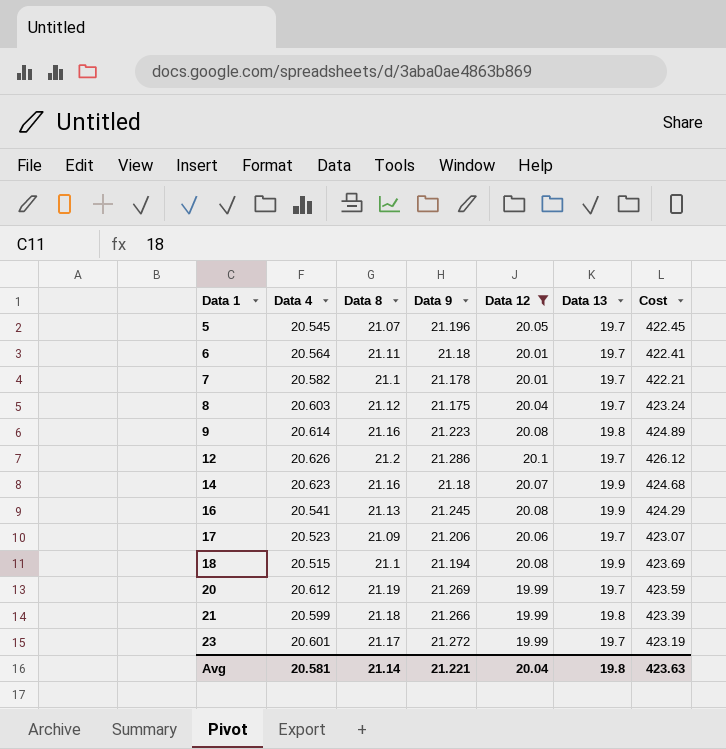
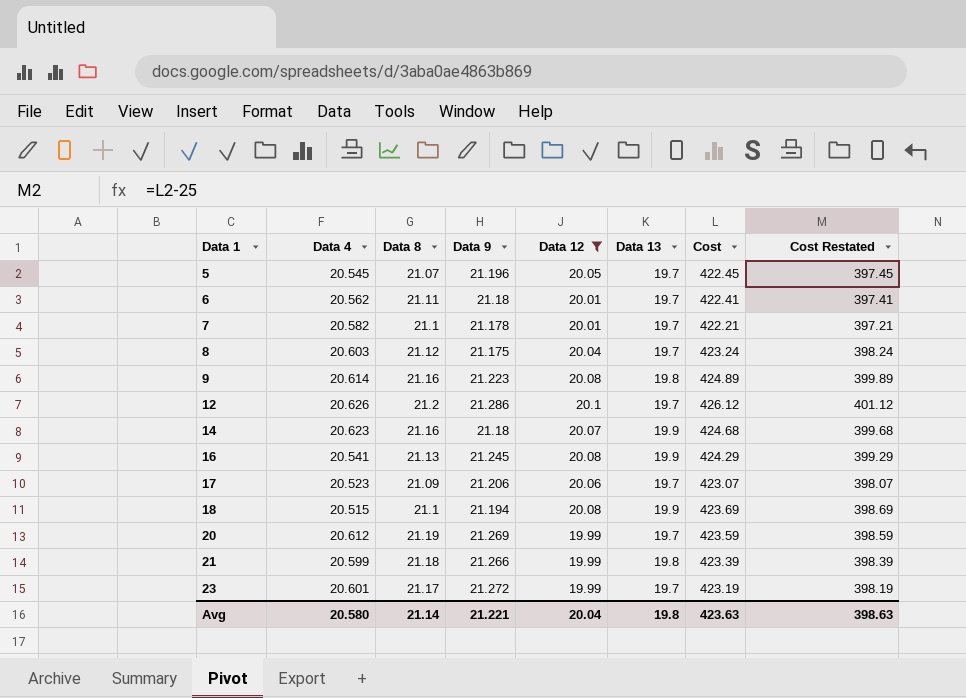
column Cost Restated | formula: none -> [Cost] - 25
6 | Data 4: 20.564 -> 20.562
Avg | Data 4: 20.581 -> 20.580

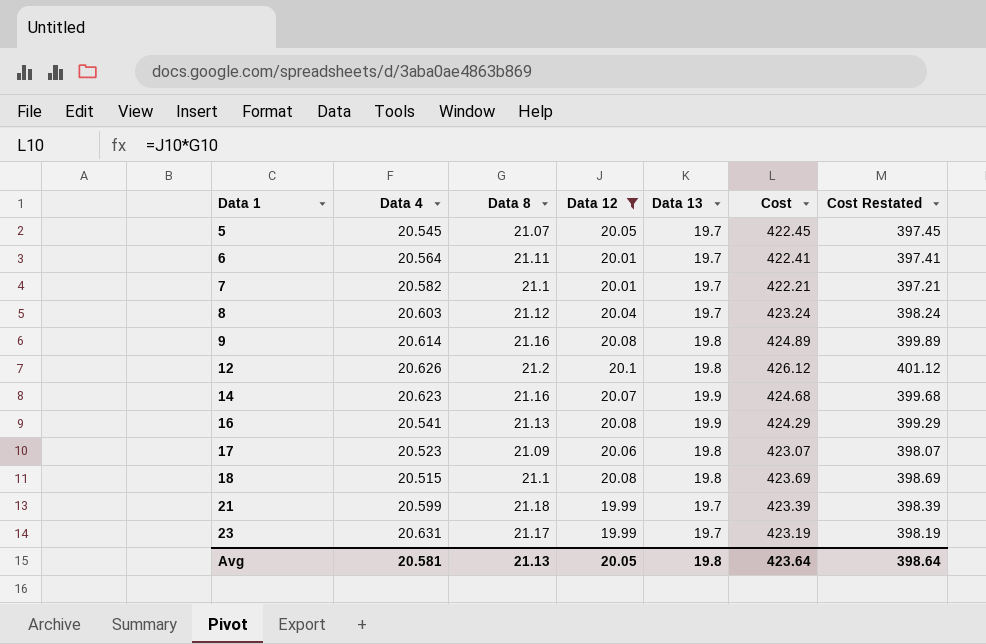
column Data 9 | position: 4 -> none
row 20: 20.612 | 21.19 | 21.269 | 19.99 | 19.7 | 423.59 | 398.59 -> none
6 | Data 4: 20.562 -> 20.564
12 | Data 13: 19.7 -> 19.8
17 | Data 13: 19.7 -> 19.8
18 | Data 13: 19.9 -> 19.8
21 | Data 13: 19.8 -> 19.7
23 | Data 4: 20.601 -> 20.631
Avg | Data 4: 20.580 -> 20.581
Avg | Data 8: 21.14 -> 21.13
Avg | Data 12: 20.04 -> 20.05
Avg | Cost: 423.63 -> 423.64
Avg | Cost Restated: 398.63 -> 398.64

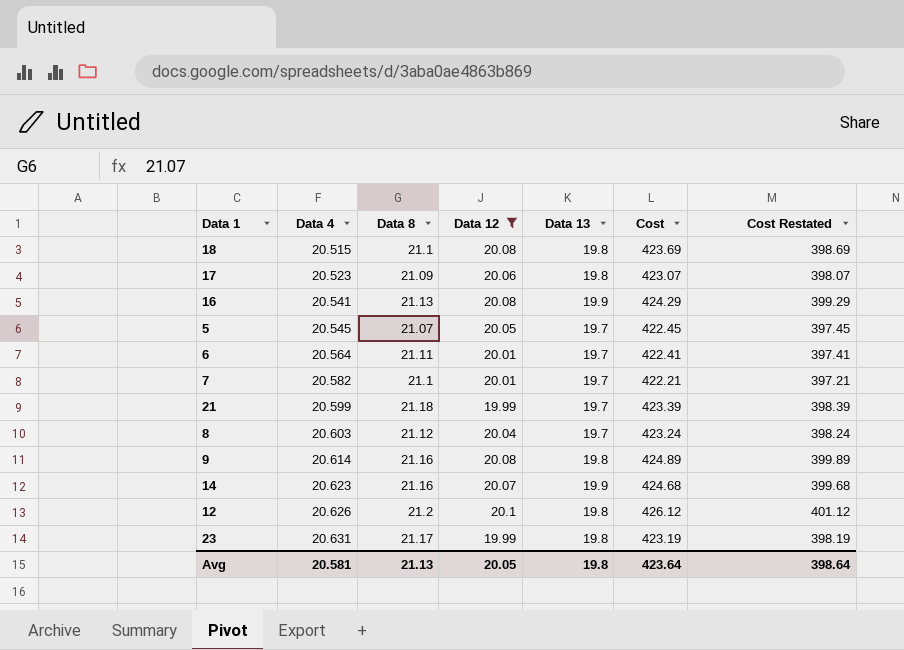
row order: Data 1 ascending -> Data 4 ascending
23 | Data 13: 19.7 -> 19.8

